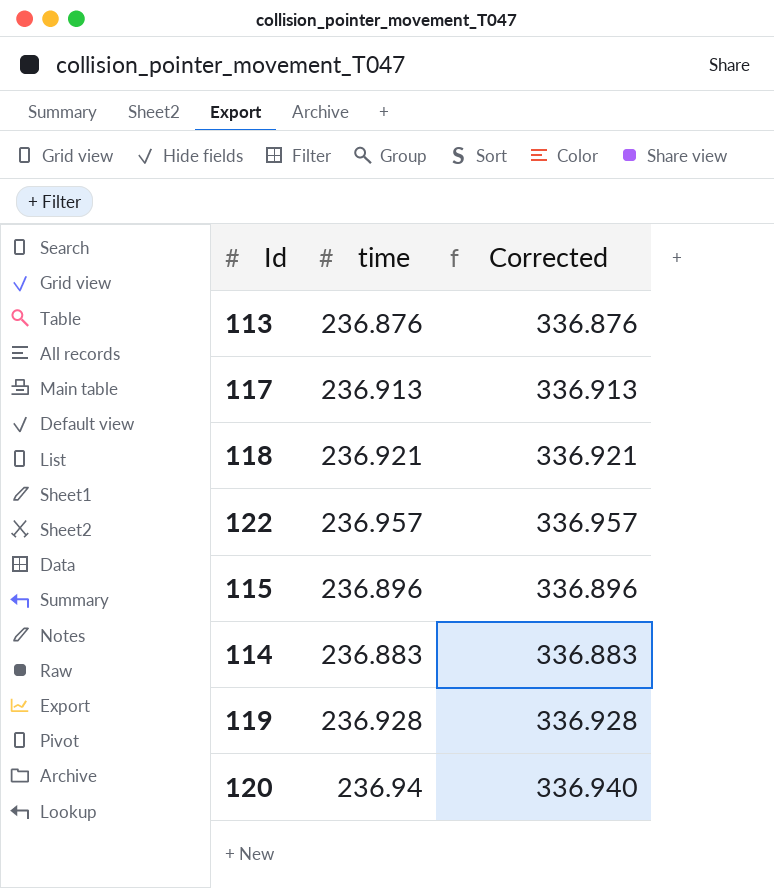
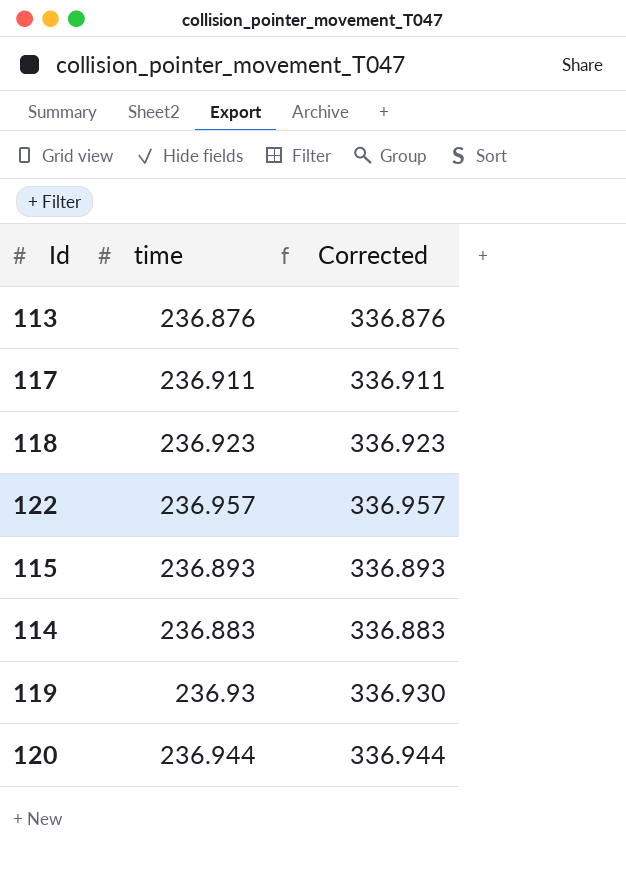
117 | time: 236.913 -> 236.911
117 | Corrected: 336.913 -> 336.911
118 | time: 236.921 -> 236.923
118 | Corrected: 336.921 -> 336.923
115 | time: 236.896 -> 236.893
115 | Corrected: 336.896 -> 336.893
119 | time: 236.928 -> 236.93
119 | Corrected: 336.928 -> 336.930
120 | time: 236.94 -> 236.944
120 | Corrected: 336.940 -> 336.944

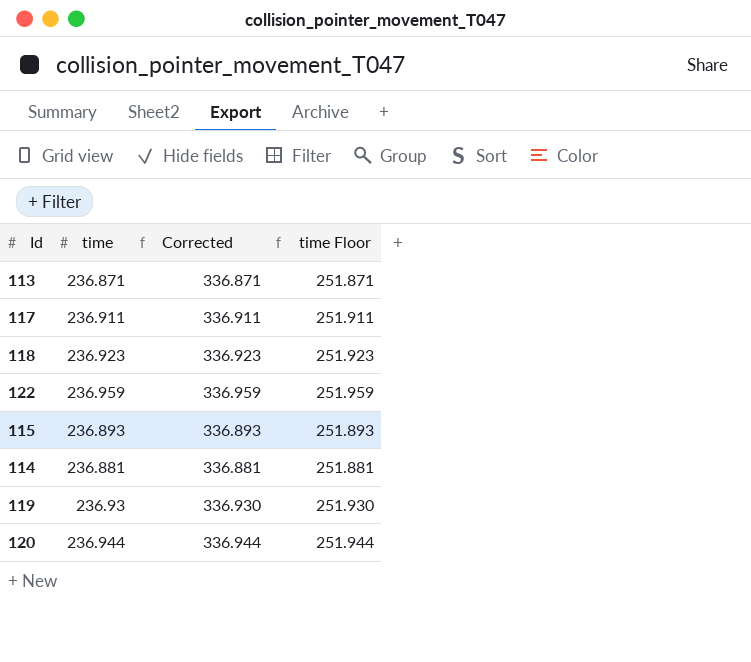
column time Floor | formula: none -> [time] + 15
113 | time: 236.876 -> 236.871
113 | Corrected: 336.876 -> 336.871
122 | time: 236.957 -> 236.959
122 | Corrected: 336.957 -> 336.959
114 | time: 236.883 -> 236.881
114 | Corrected: 336.883 -> 336.881

